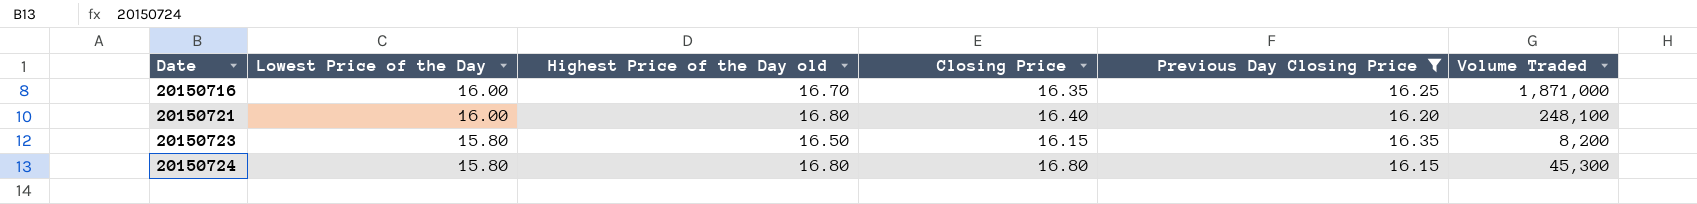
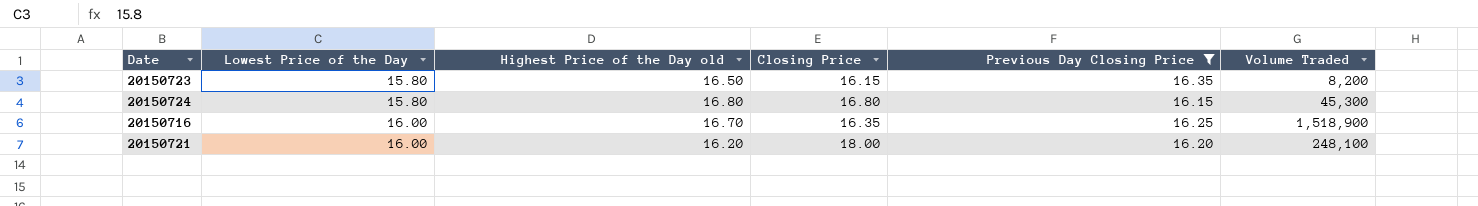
row order: Date ascending -> Lowest Price of the Day ascending
20150716 | Volume Traded: 1,871,000 -> 1,518,900
20150721 | Highest Price of the Day old: 16.80 -> 16.20
20150721 | Closing Price: 16.40 -> 18.00

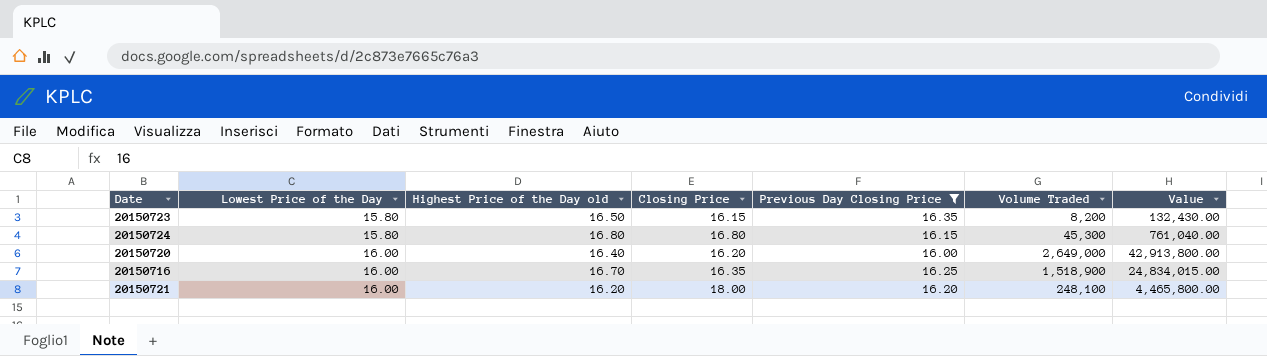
column Value | formula: none -> [Closing Price] * [Volume Traded]
row 20150720: none -> 16.00 | 16.40 | 16.20 | 16.00 | 2,649,000 | 42,913,800.00

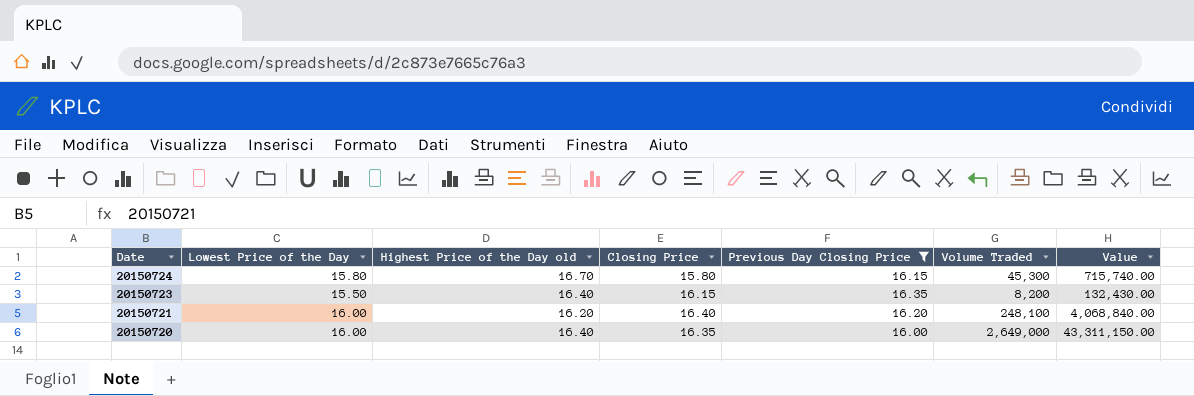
row order: Lowest Price of the Day ascending -> Date descending
row 20150716: 16.00 | 16.70 | 16.35 | 16.25 | 1,518,900 | 24,834,015.00 -> none
20150724 | Highest Price of the Day old: 16.80 -> 16.70
20150724 | Closing Price: 16.80 -> 15.80
20150724 | Value: 761,040.00 -> 715,740.00
20150723 | Lowest Price of the Day: 15.80 -> 15.50
20150723 | Highest Price of the Day old: 16.50 -> 16.40
20150721 | Closing Price: 18.00 -> 16.40
20150721 | Value: 4,465,800.00 -> 4,068,840.00
20150720 | Closing Price: 16.20 -> 16.35
20150720 | Value: 42,913,800.00 -> 43,311,150.00

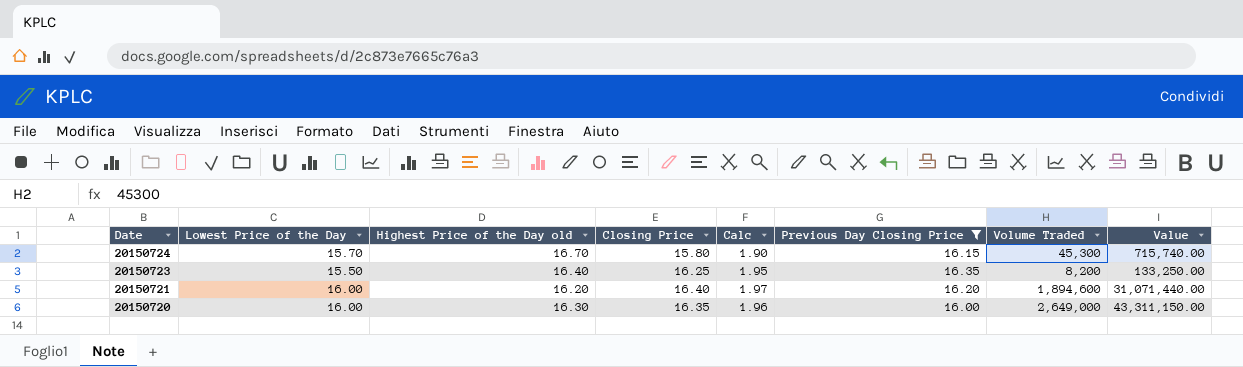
column Calc | formula: none -> [Closing Price] * 0.12
20150724 | Lowest Price of the Day: 15.80 -> 15.70
20150723 | Closing Price: 16.15 -> 16.25
20150723 | Value: 132,430.00 -> 133,250.00
20150721 | Volume Traded: 248,100 -> 1,894,600
20150721 | Value: 4,068,840.00 -> 31,071,440.00
20150720 | Highest Price of the Day old: 16.40 -> 16.30

